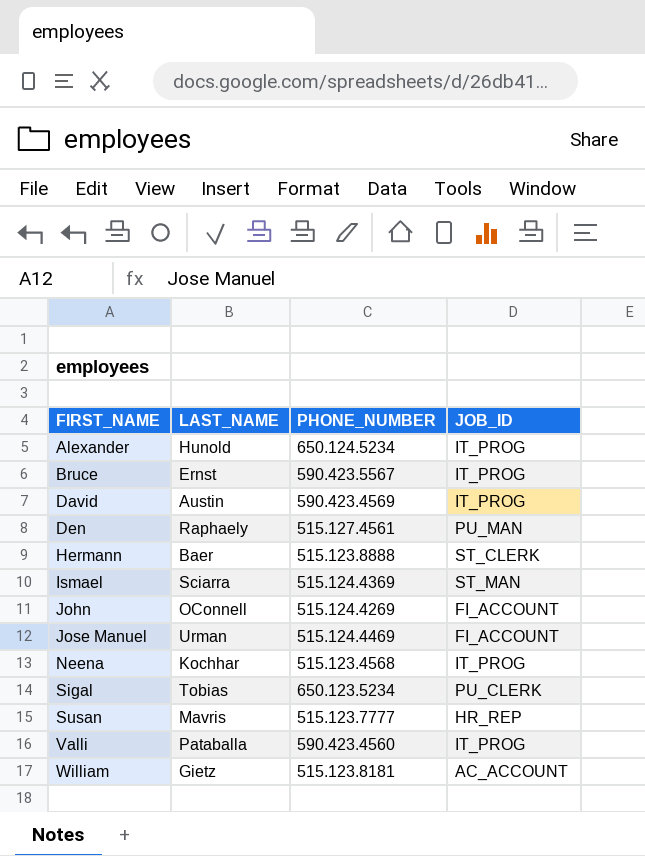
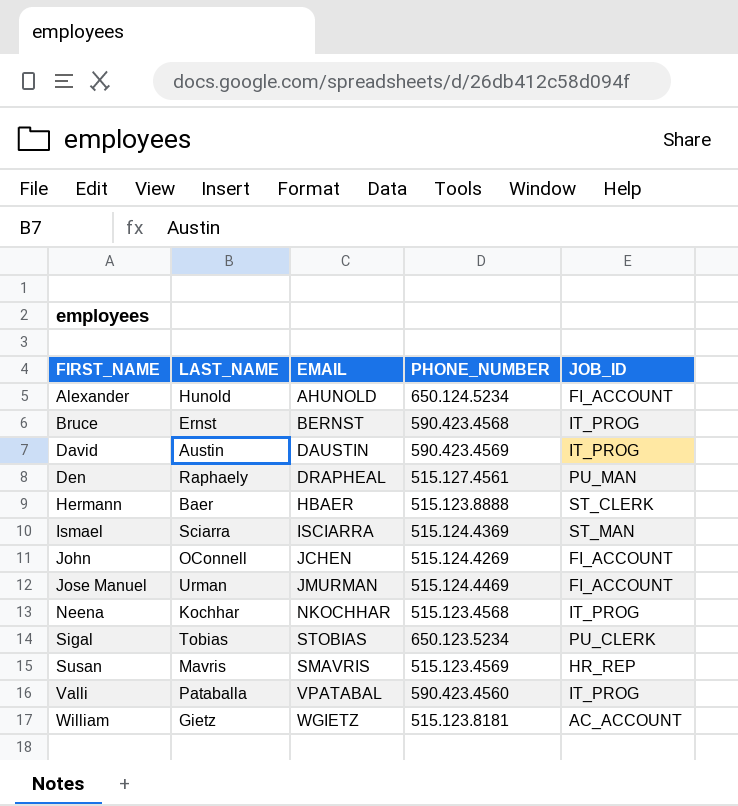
column EMAIL | position: none -> 3
Alexander | JOB_ID: IT_PROG -> FI_ACCOUNT
Bruce | PHONE_NUMBER: 590.423.5567 -> 590.423.4568
Susan | PHONE_NUMBER: 515.123.7777 -> 515.123.4569

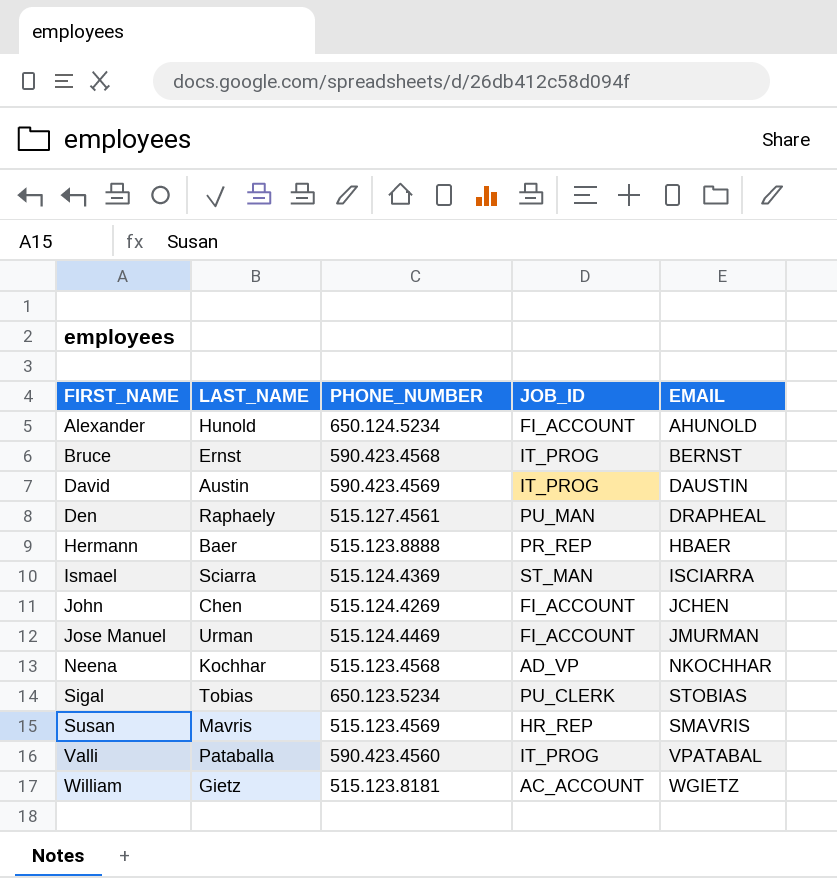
column EMAIL | position: 3 -> 5
Hermann | JOB_ID: ST_CLERK -> PR_REP
John | LAST_NAME: OConnell -> Chen
Neena | JOB_ID: IT_PROG -> AD_VP

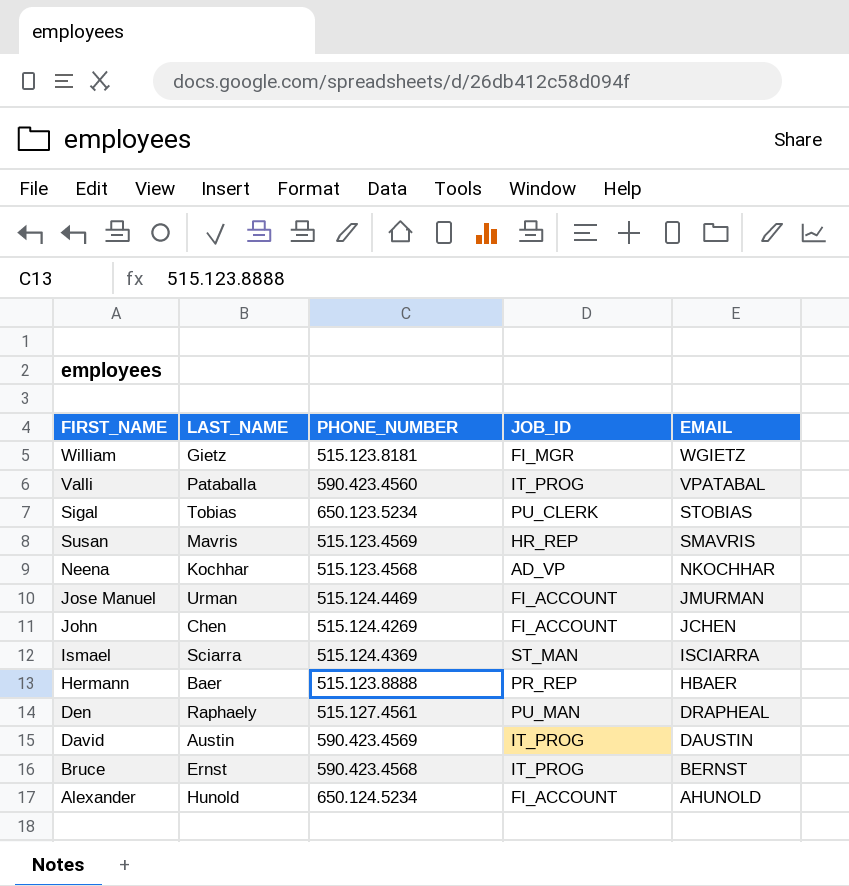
row order: FIRST_NAME ascending -> EMAIL descending
William | JOB_ID: AC_ACCOUNT -> FI_MGR

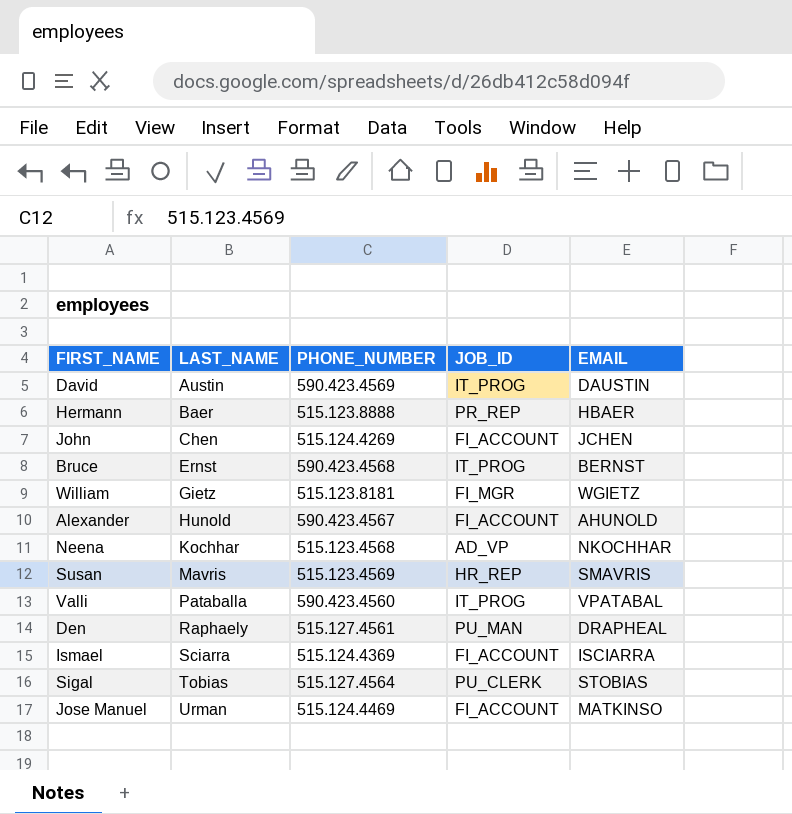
row order: EMAIL descending -> LAST_NAME ascending
Alexander | PHONE_NUMBER: 650.124.5234 -> 590.423.4567
Ismael | JOB_ID: ST_MAN -> FI_ACCOUNT
Sigal | PHONE_NUMBER: 650.123.5234 -> 515.127.4564
Jose Manuel | EMAIL: JMURMAN -> MATKINSO

